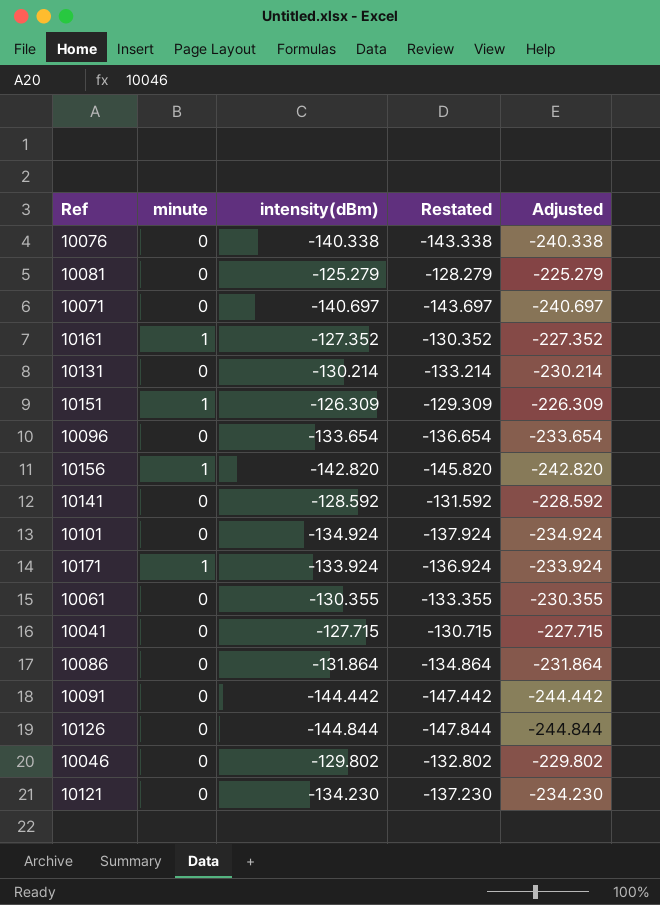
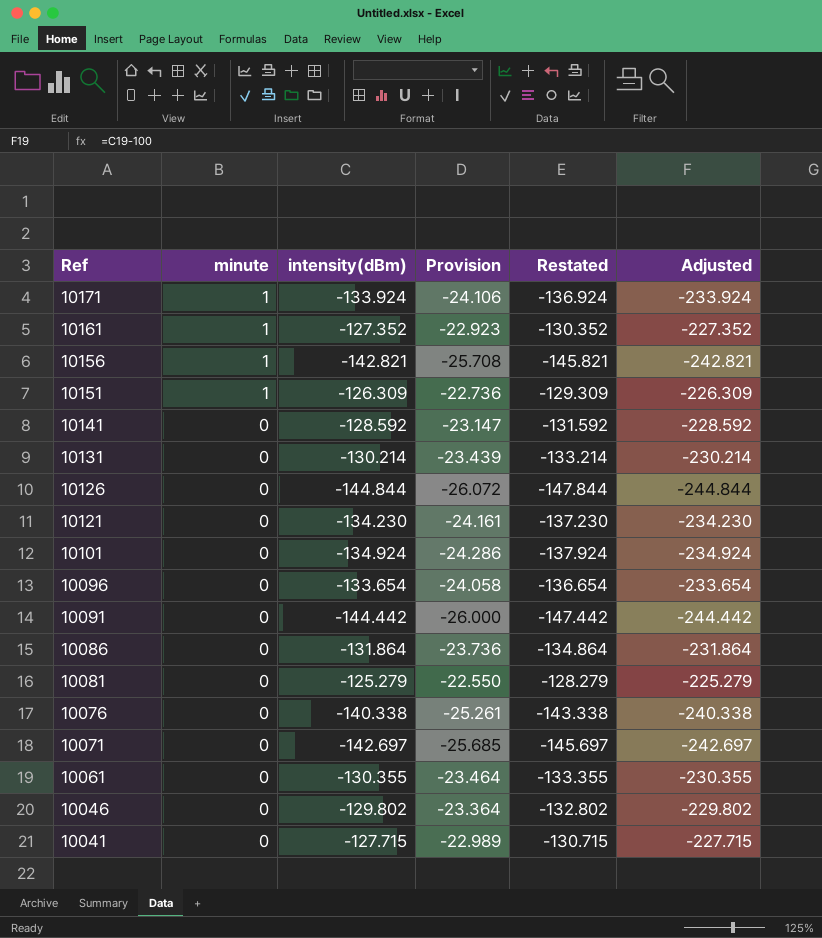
row order: none -> Ref descending
column Provision | formula: none -> [intensity(dBm)] * 0.18
10156 | intensity(dBm): -142.820 -> -142.821
10156 | Restated: -145.820 -> -145.821
10156 | Adjusted: -242.820 -> -242.821
10071 | intensity(dBm): -140.697 -> -142.697
10071 | Restated: -143.697 -> -145.697
10071 | Adjusted: -240.697 -> -242.697

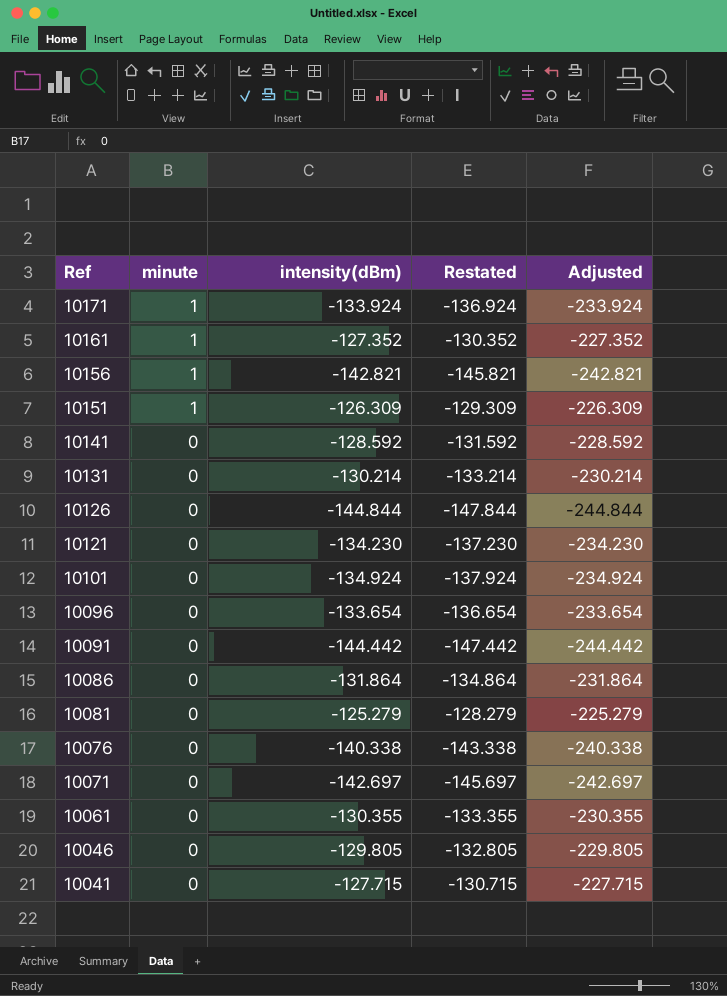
column Provision | formula: [intensity(dBm)] * 0.18 -> none
10046 | intensity(dBm): -129.802 -> -129.805
10046 | Restated: -132.802 -> -132.805
10046 | Adjusted: -229.802 -> -229.805

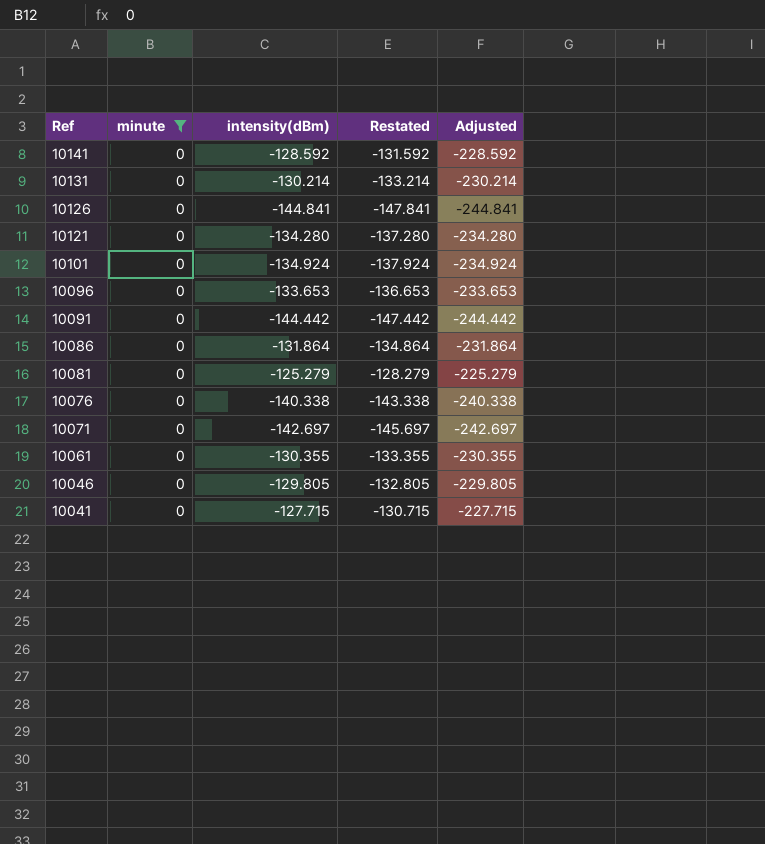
filter: none -> minute = 0
10126 | intensity(dBm): -144.844 -> -144.841
10126 | Restated: -147.844 -> -147.841
10126 | Adjusted: -244.844 -> -244.841
10121 | intensity(dBm): -134.230 -> -134.280
10121 | Restated: -137.230 -> -137.280
10121 | Adjusted: -234.230 -> -234.280
10096 | intensity(dBm): -133.654 -> -133.653
10096 | Restated: -136.654 -> -136.653
10096 | Adjusted: -233.654 -> -233.653

